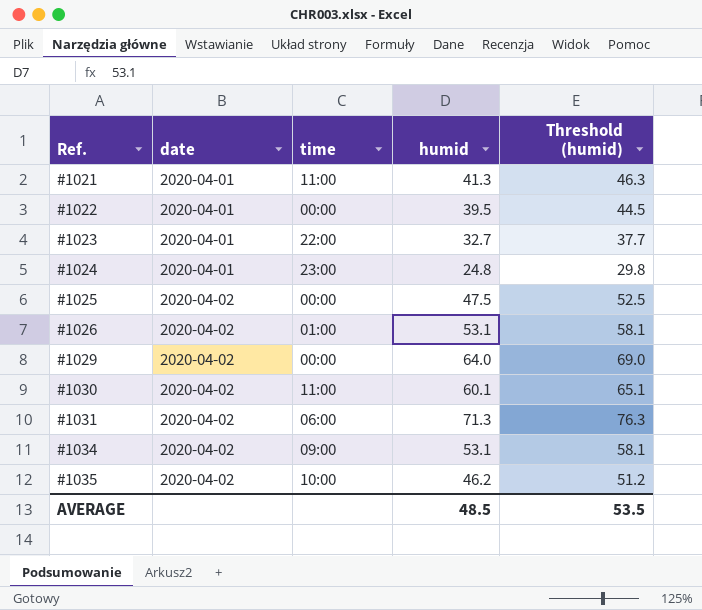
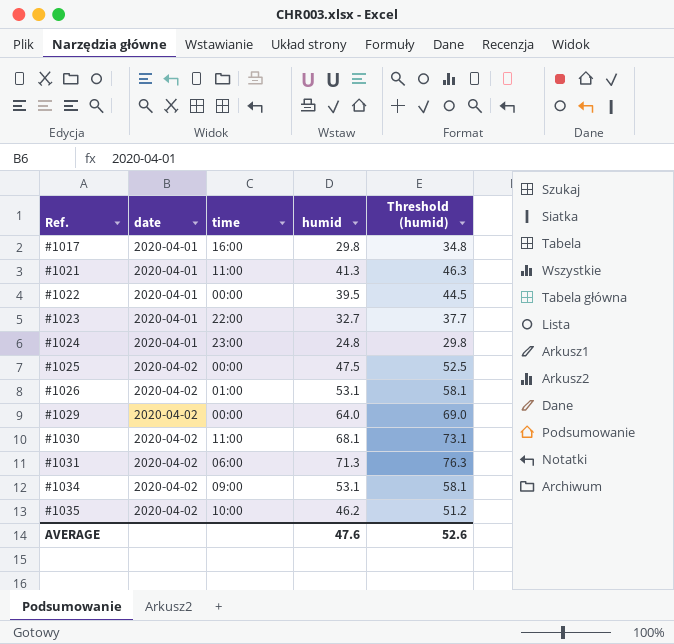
row #1017: none -> 2020-04-01 | 16:00 | 29.8 | 34.8
#1030 | humid: 60.1 -> 68.1
#1030 | Threshold (humid): 65.1 -> 73.1
AVERAGE | humid: 48.5 -> 47.6
AVERAGE | Threshold (humid): 53.5 -> 52.6

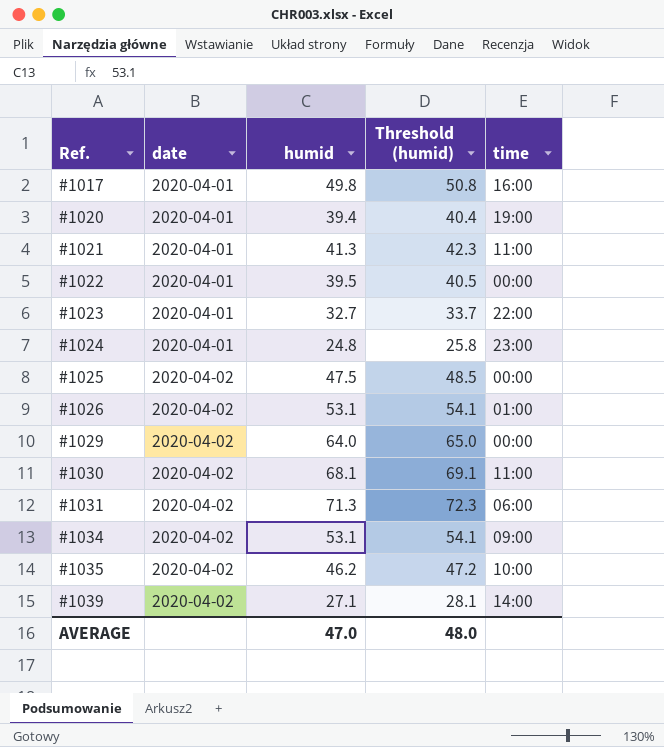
column Threshold (humid) | formula: [humid] + 5 -> [humid] + 1
column time | position: 3 -> 5
#1017 | humid: 29.8 -> 49.8
row #1020: none -> 2020-04-01 | 39.4 | 40.4 | 19:00
row #1039: none -> 2020-04-02 | 27.1 | 28.1 | 14:00
AVERAGE | humid: 47.6 -> 47.0
AVERAGE | Threshold (humid): 52.6 -> 48.0

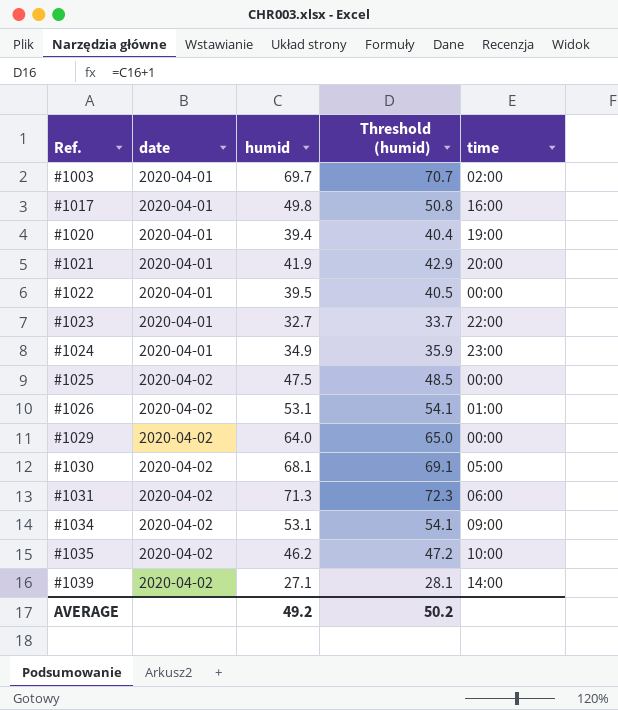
row #1003: none -> 2020-04-01 | 69.7 | 70.7 | 02:00
#1021 | humid: 41.3 -> 41.9
#1021 | Threshold (humid): 42.3 -> 42.9
#1021 | time: 11:00 -> 20:00
#1024 | humid: 24.8 -> 34.9
#1024 | Threshold (humid): 25.8 -> 35.9
#1030 | time: 11:00 -> 05:00
AVERAGE | humid: 47.0 -> 49.2
AVERAGE | Threshold (humid): 48.0 -> 50.2

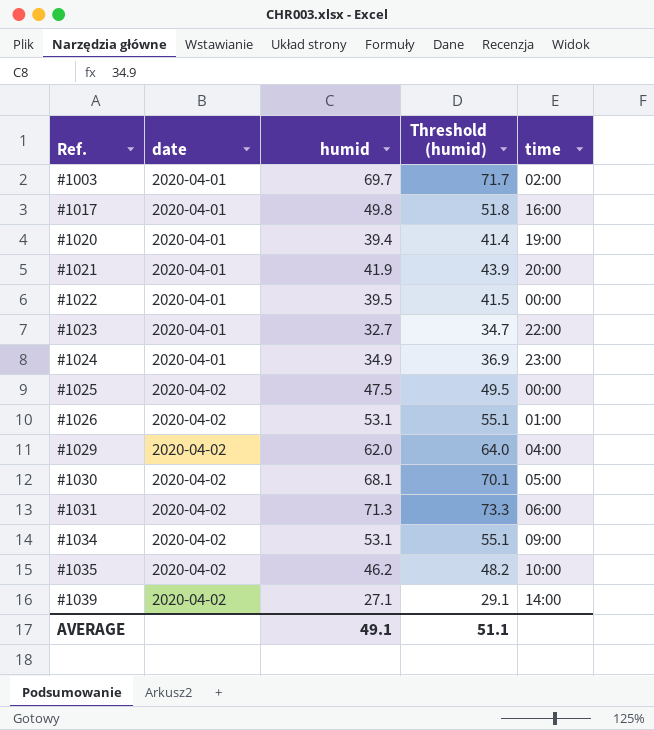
column Threshold (humid) | formula: [humid] + 1 -> [humid] + 2
#1029 | humid: 64.0 -> 62.0
#1029 | time: 00:00 -> 04:00
AVERAGE | humid: 49.2 -> 49.1
AVERAGE | Threshold (humid): 50.2 -> 51.1

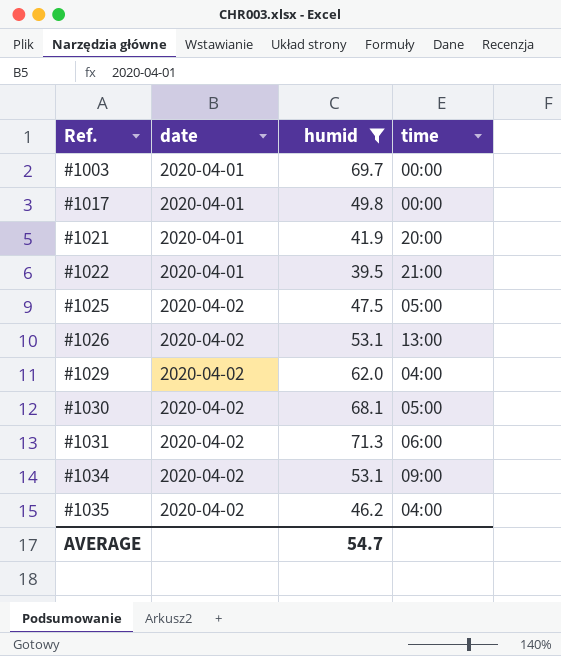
filter: none -> humid >= 39.5
column Threshold (humid) | formula: [humid] + 2 -> none
#1003 | time: 02:00 -> 00:00
#1017 | time: 16:00 -> 00:00
#1022 | time: 00:00 -> 21:00
#1025 | time: 00:00 -> 05:00
#1026 | time: 01:00 -> 13:00
#1035 | time: 10:00 -> 04:00
AVERAGE | humid: 49.1 -> 54.7

